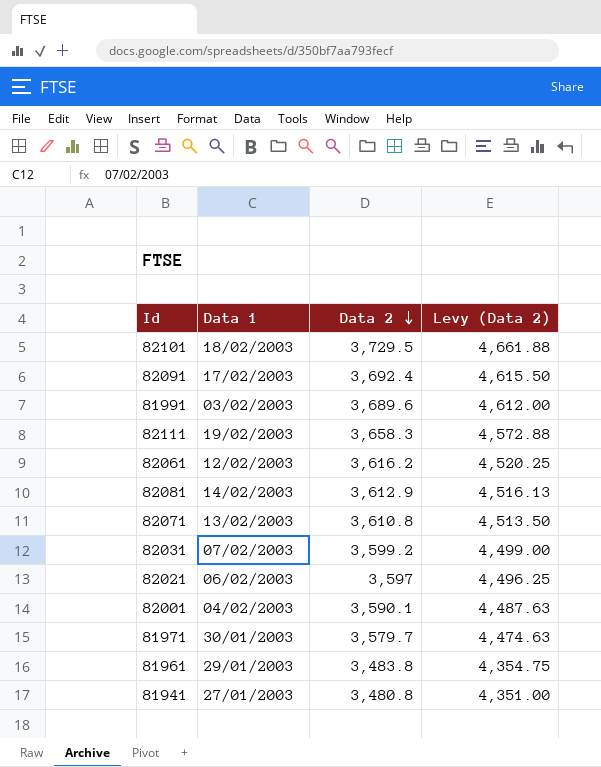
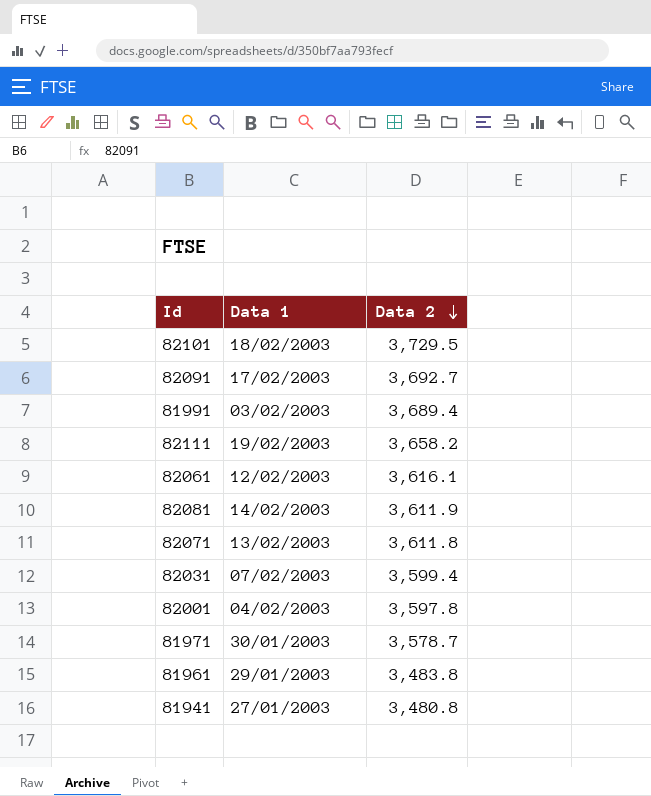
column Levy (Data 2) | formula: [Data 2] * 1.25 -> none
row 82021: 06/02/2003 | 3,597 | 4,496.25 -> none
82091 | Data 2: 3,692.4 -> 3,692.7
81991 | Data 2: 3,689.6 -> 3,689.4
82111 | Data 2: 3,658.3 -> 3,658.2
82061 | Data 2: 3,616.2 -> 3,616.1
82081 | Data 2: 3,612.9 -> 3,611.9
82071 | Data 2: 3,610.8 -> 3,611.8
82031 | Data 2: 3,599.2 -> 3,599.4
82001 | Data 2: 3,590.1 -> 3,597.8
81971 | Data 2: 3,579.7 -> 3,578.7

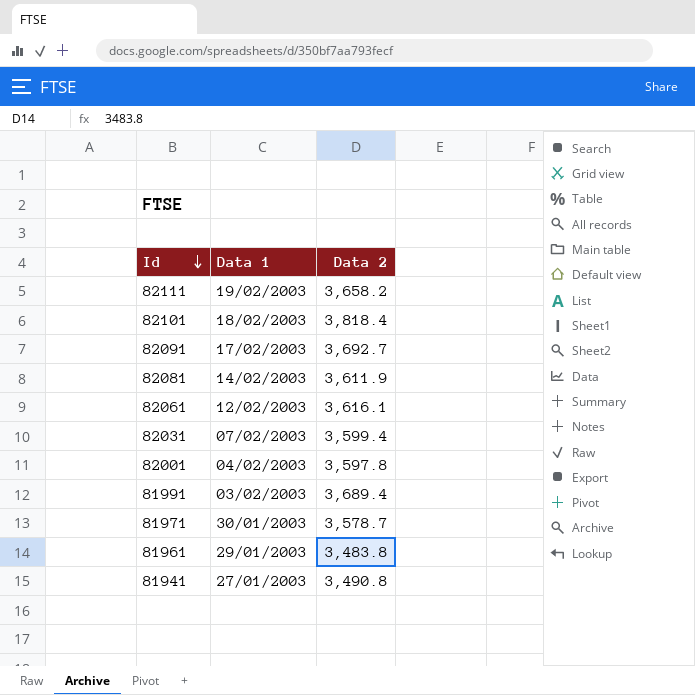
row order: Data 2 descending -> Id descending
row 82071: 13/02/2003 | 3,611.8 -> none
82101 | Data 2: 3,729.5 -> 3,818.4
81941 | Data 2: 3,480.8 -> 3,490.8

